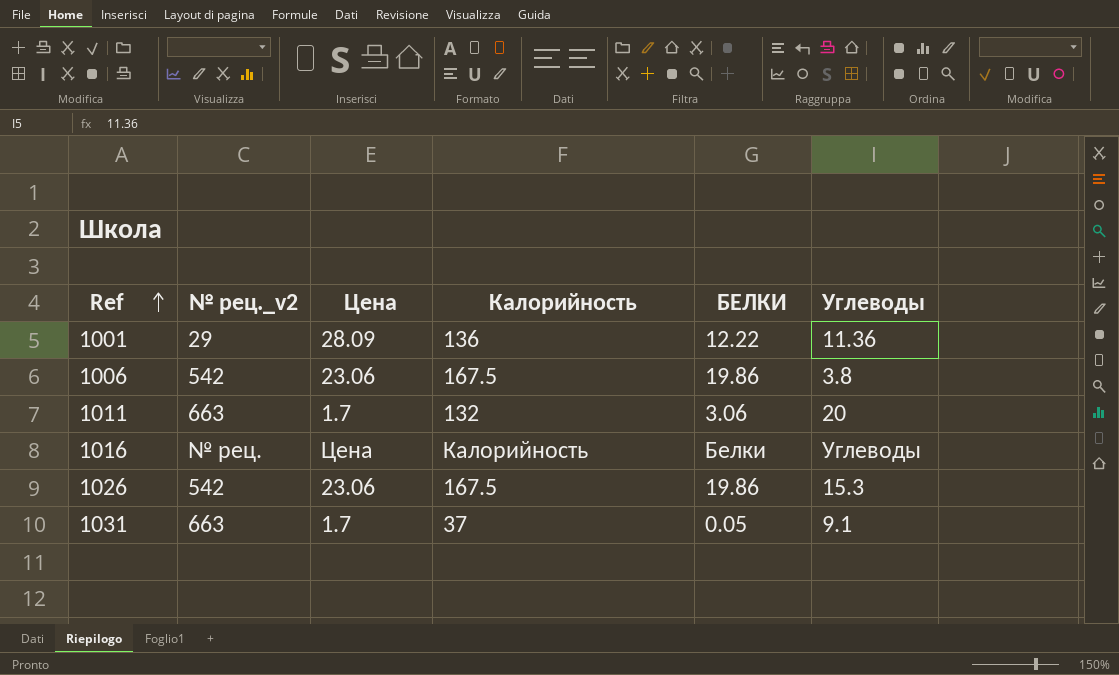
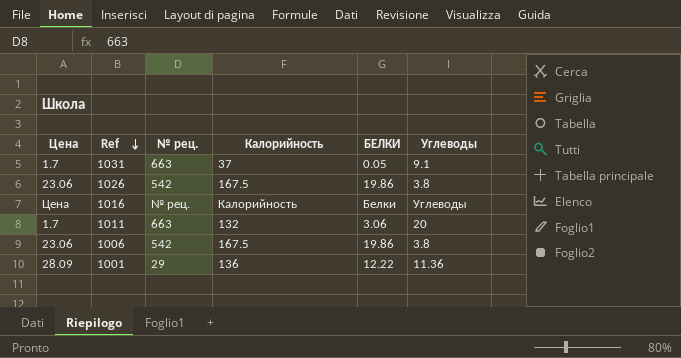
row order: Ref ascending -> Ref descending
column Цена | position: 3 -> 1
column name: № рец._v2 -> № рец.
1026 | Углеводы: 15.3 -> 3.8

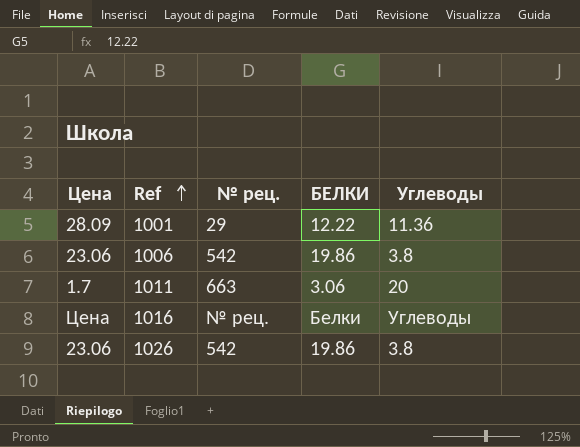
row order: Ref descending -> Ref ascending
column Калорийность | position: 4 -> none
row 1031: 1.7 | 663 | 37 | 0.05 | 9.1 -> none

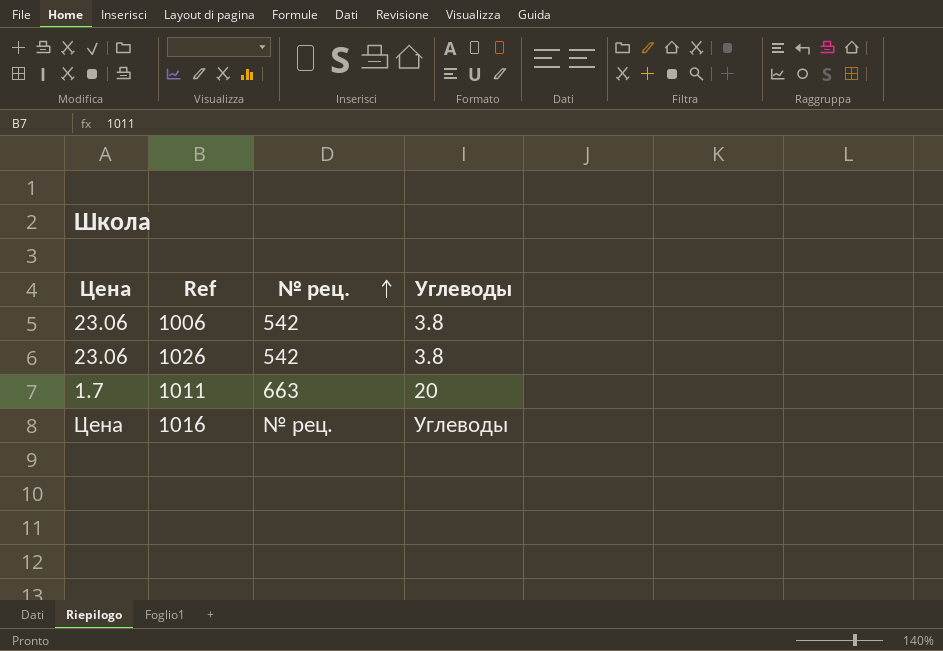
row order: Ref ascending -> № рец. ascending
column БЕЛКИ | position: 4 -> none
row 1001: 28.09 | 29 | 12.22 | 11.36 -> none

